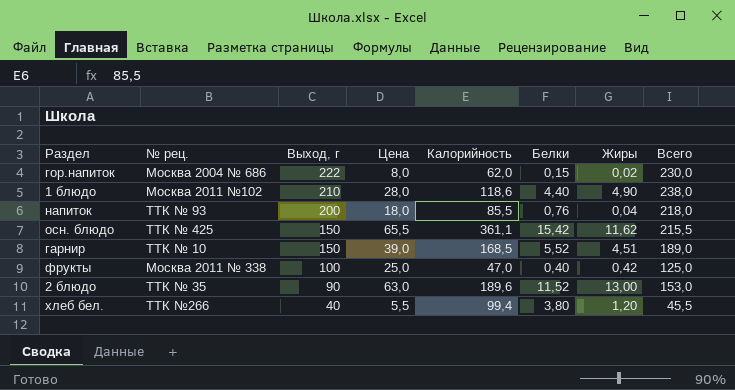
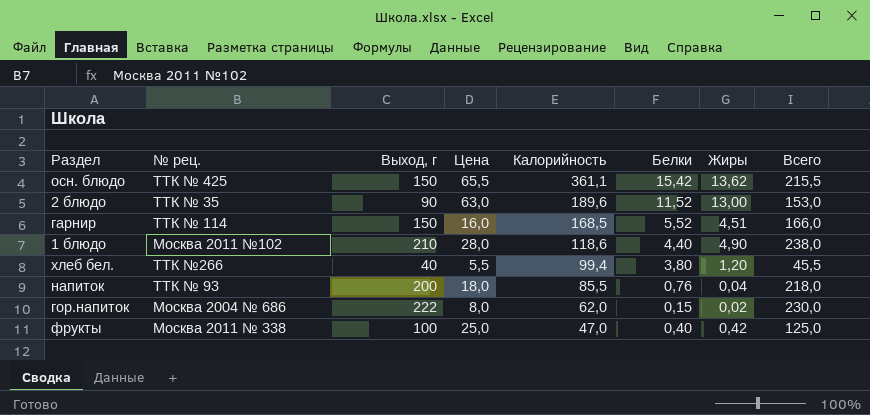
row order: Выход, г descending -> Калорийность descending
осн. блюдо | Жиры: 11,62 -> 13,62
гарнир | № рец.: ТТК № 10 -> ТТК № 114
гарнир | Цена: 39,0 -> 16,0
гарнир | Всего: 189,0 -> 166,0

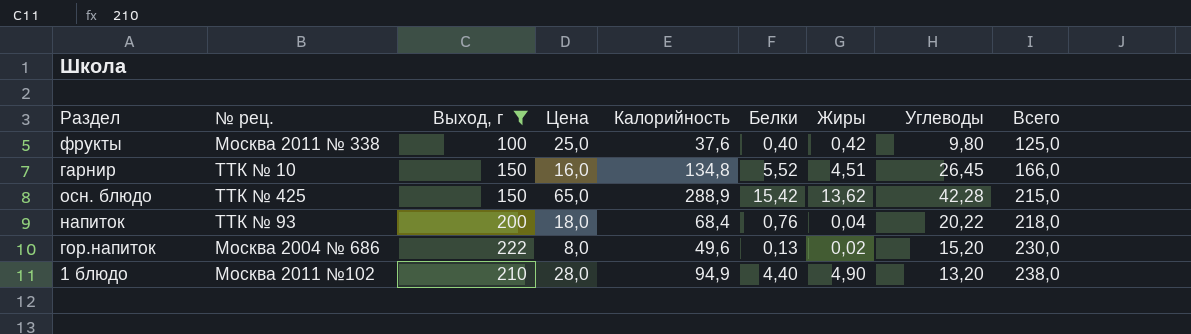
filter: none -> Выход, г >= 100
row order: Калорийность descending -> Всего ascending
column Углеводы | position: none -> 8
фрукты | Калорийность: 47,0 -> 37,6
гарнир | № рец.: ТТК № 114 -> ТТК № 10
гарнир | Калорийность: 168,5 -> 134,8
осн. блюдо | Цена: 65,5 -> 65,0
осн. блюдо | Калорийность: 361,1 -> 288,9
осн. блюдо | Всего: 215,5 -> 215,0
напиток | Калорийность: 85,5 -> 68,4
гор.напиток | Калорийность: 62,0 -> 49,6
гор.напиток | Белки: 0,15 -> 0,13
1 блюдо | Калорийность: 118,6 -> 94,9

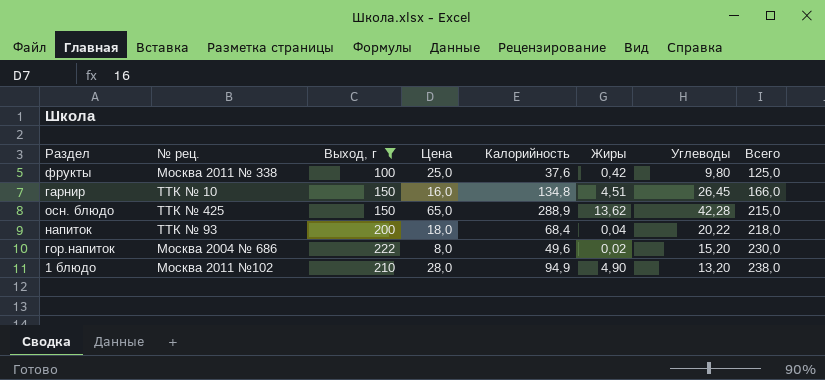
column Белки | position: 6 -> none

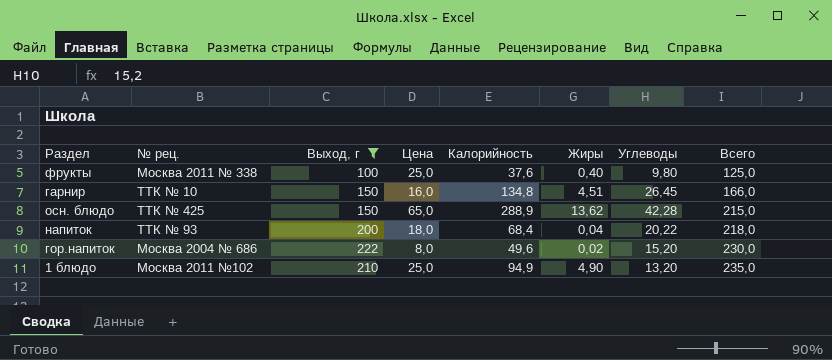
фрукты | Жиры: 0,42 -> 0,40
1 блюдо | Цена: 28,0 -> 25,0
1 блюдо | Всего: 238,0 -> 235,0

